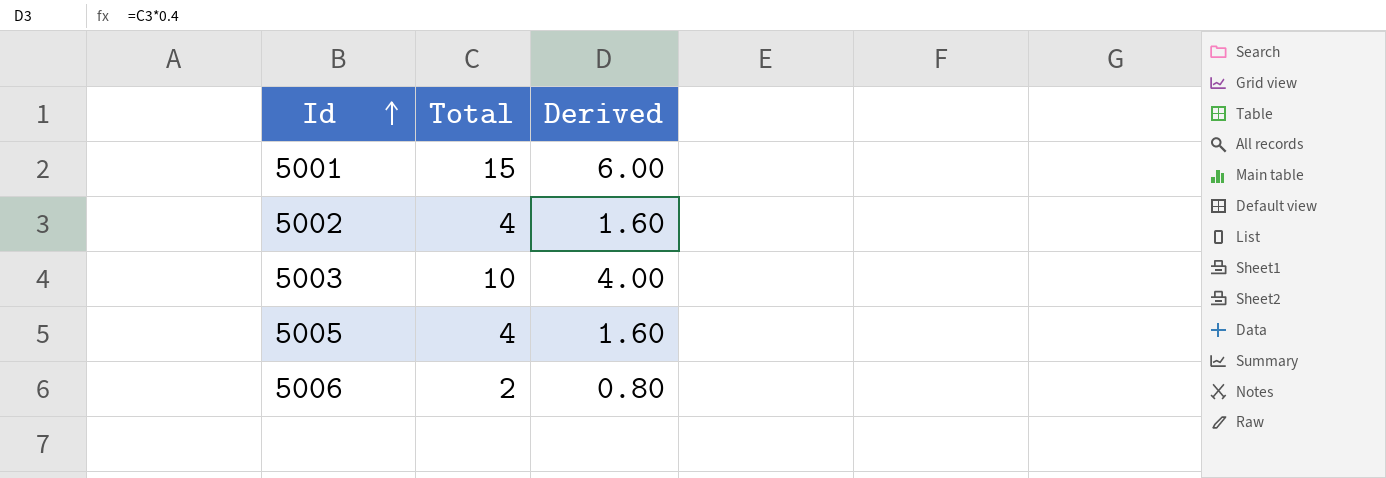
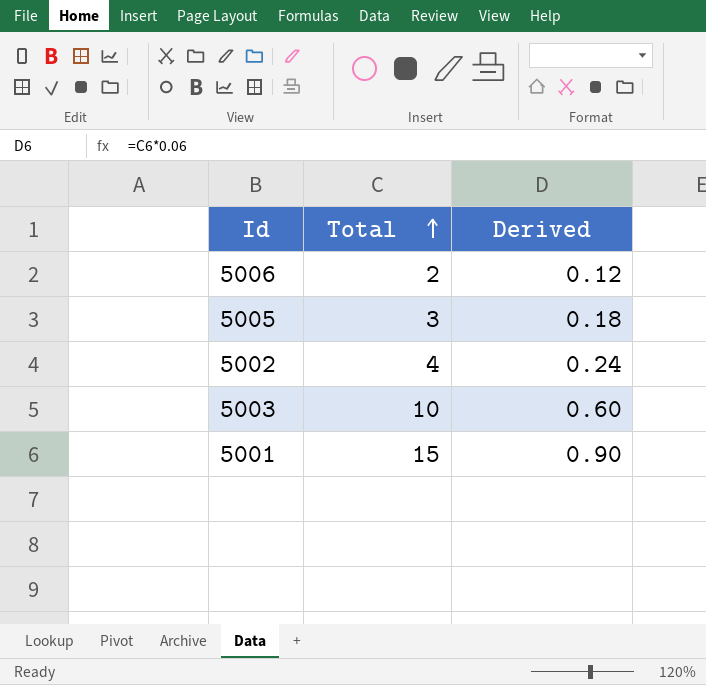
row order: Id ascending -> Total ascending
column Derived | formula: [Total] * 0.4 -> [Total] * 0.06
5005 | Total: 4 -> 3

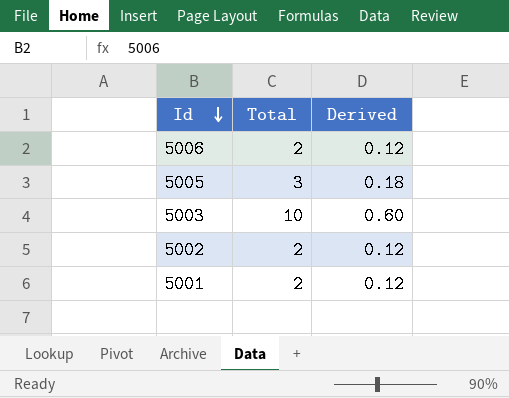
row order: Total ascending -> Id descending
5002 | Total: 4 -> 2
5002 | Derived: 0.24 -> 0.12
5001 | Total: 15 -> 2
5001 | Derived: 0.90 -> 0.12

